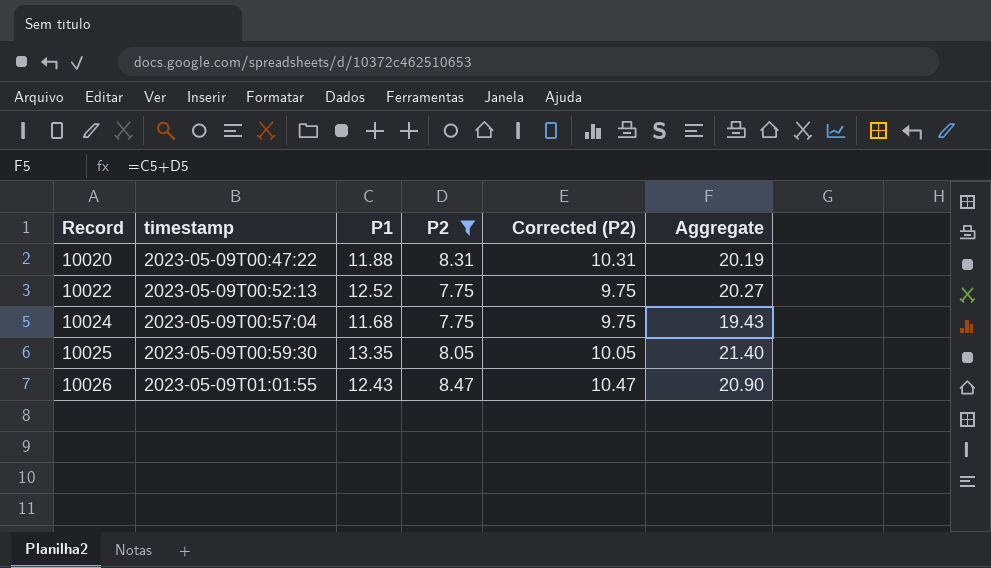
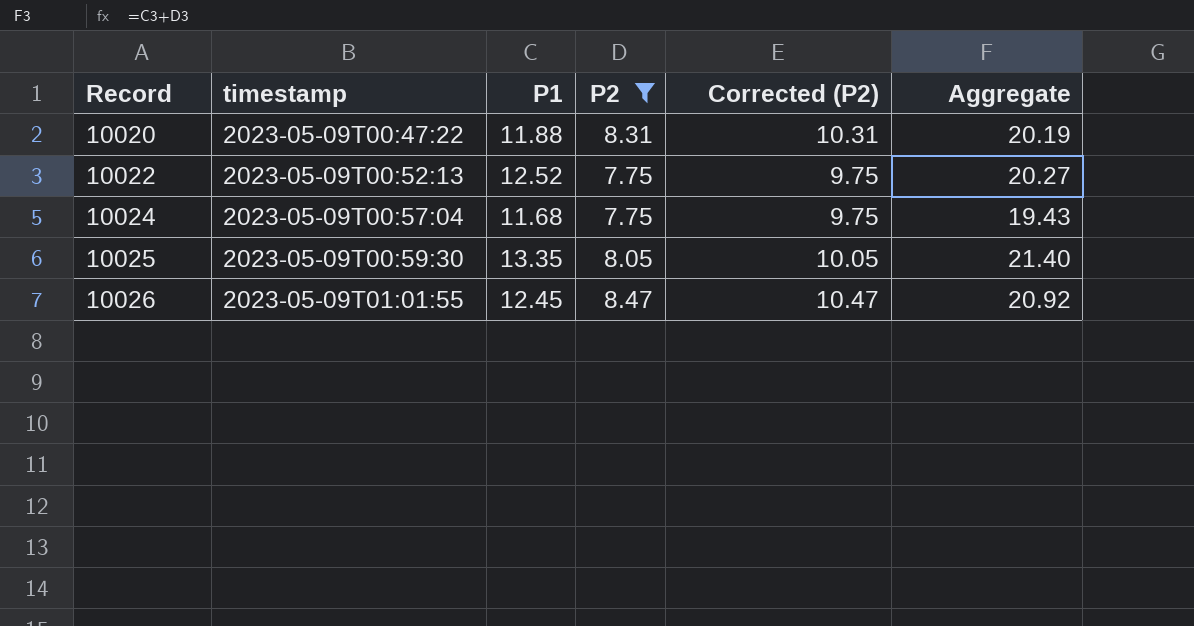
10026 | P1: 12.43 -> 12.45
10026 | Aggregate: 20.90 -> 20.92

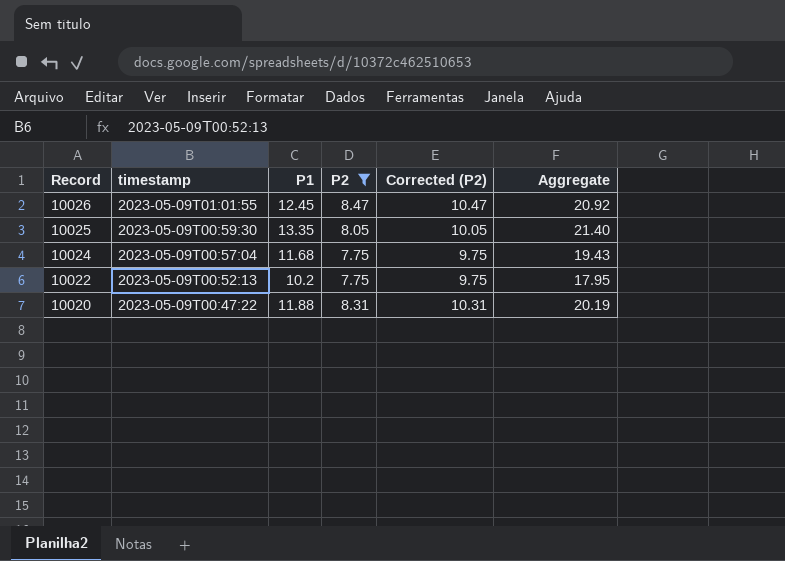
row order: Record ascending -> Record descending
10022 | P1: 12.52 -> 10.2
10022 | Aggregate: 20.27 -> 17.95

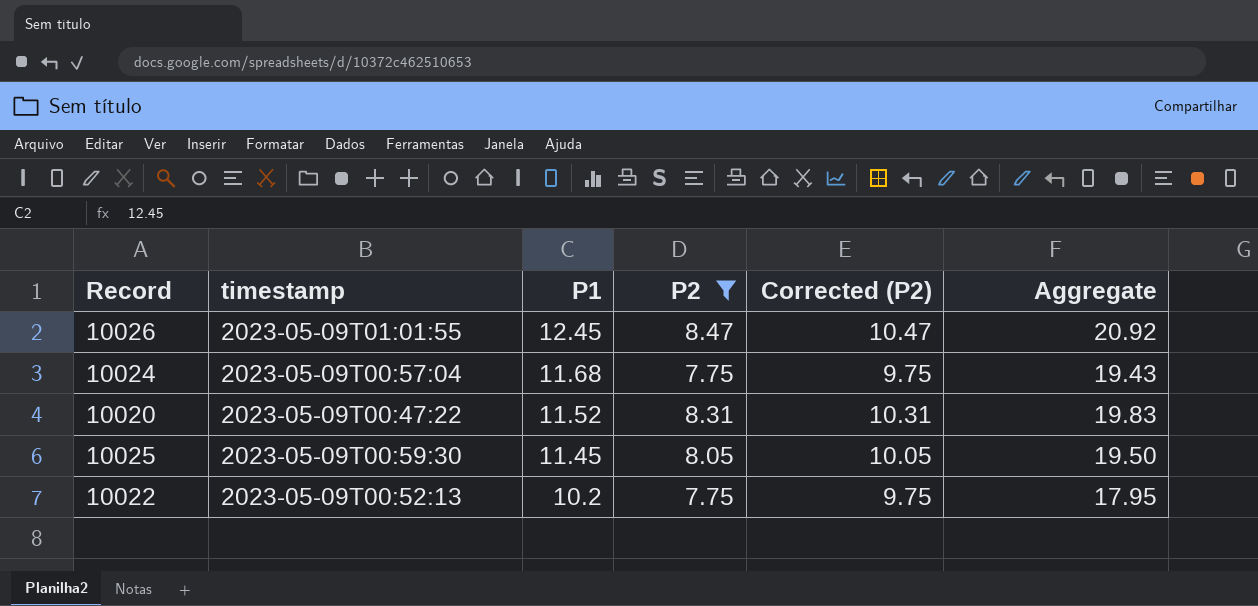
row order: Record descending -> P1 descending
10020 | P1: 11.88 -> 11.52
10020 | Aggregate: 20.19 -> 19.83
10025 | P1: 13.35 -> 11.45
10025 | Aggregate: 21.40 -> 19.50

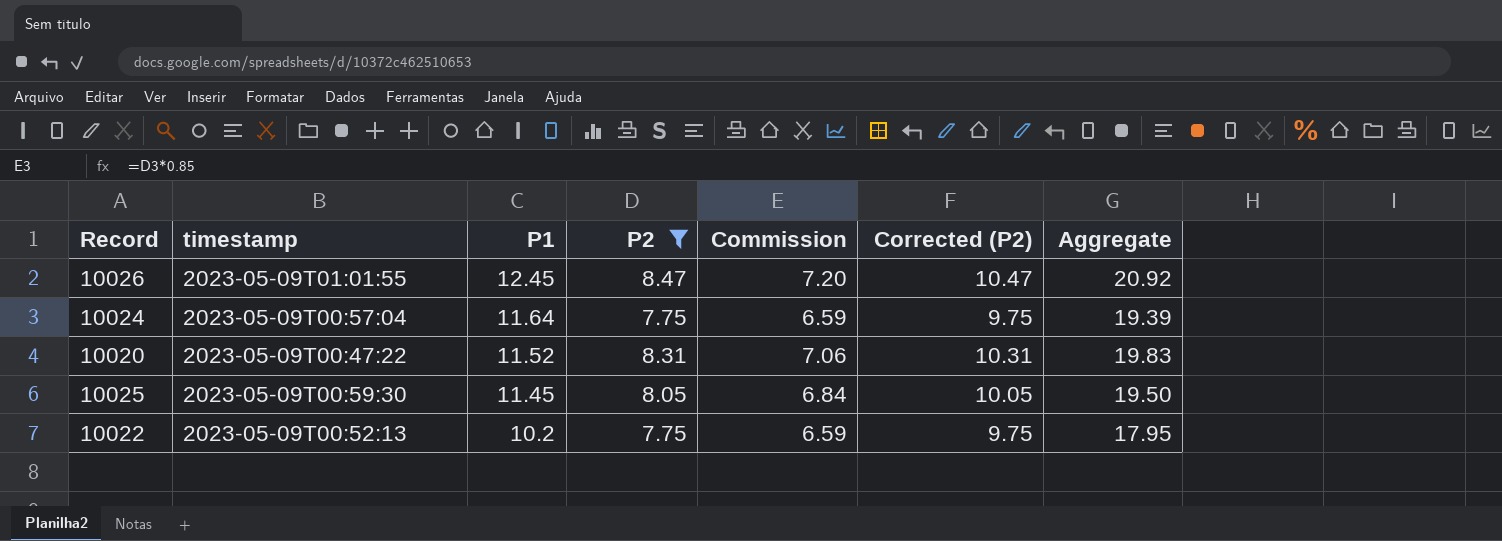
column Commission | formula: none -> [P2] * 0.85
10024 | P1: 11.68 -> 11.64
10024 | Aggregate: 19.43 -> 19.39

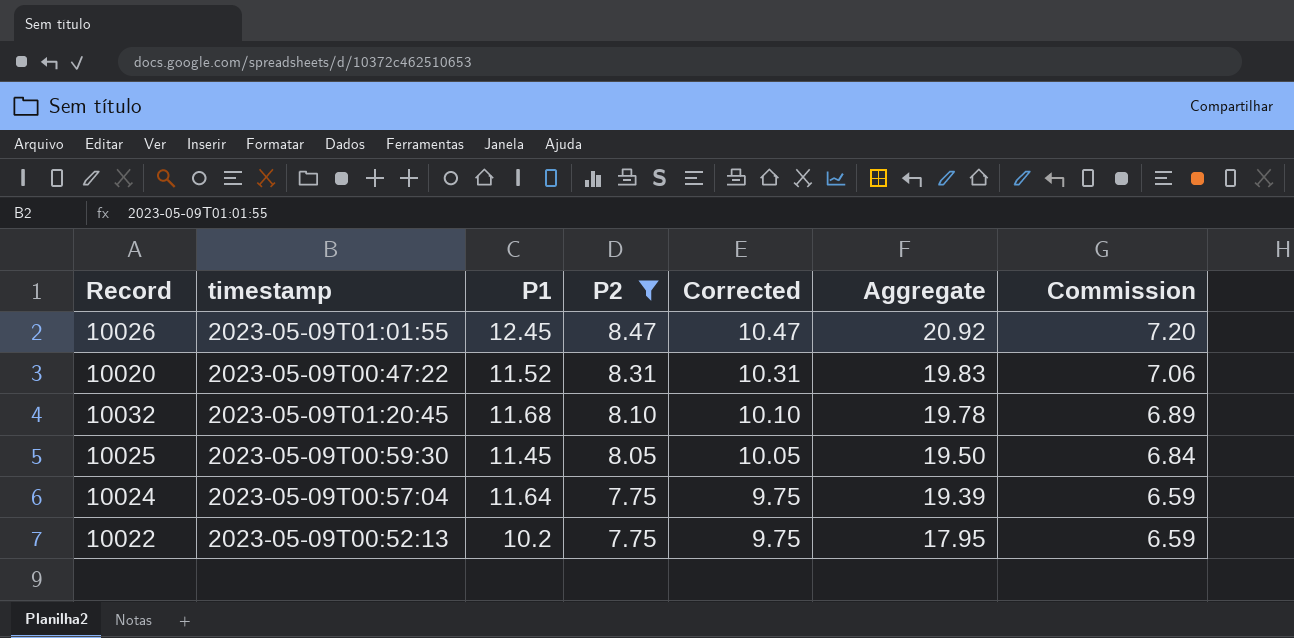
row order: P1 descending -> P2 descending
column name: Corrected (P2) -> Corrected
column Commission | position: 5 -> 7
row 10032: none -> 2023-05-09T01:20:45 | 11.68 | 8.10 | 10.10 | 19.78 | 6.89

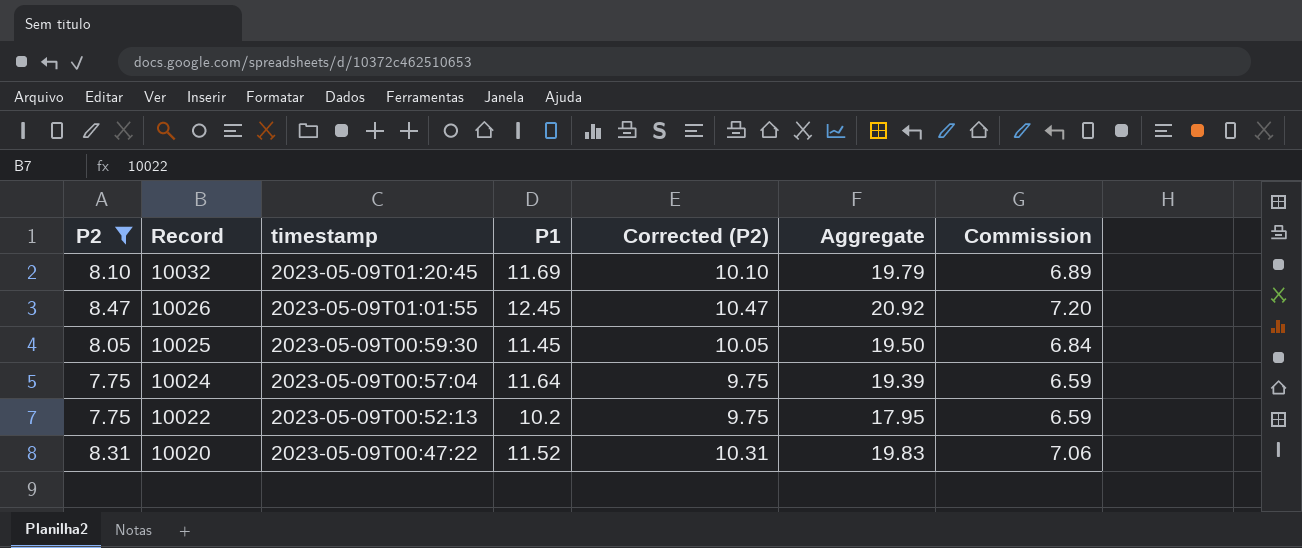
row order: P2 descending -> Record descending
column P2 | position: 4 -> 1
column name: Corrected -> Corrected (P2)
10032 | P1: 11.68 -> 11.69
10032 | Aggregate: 19.78 -> 19.79

